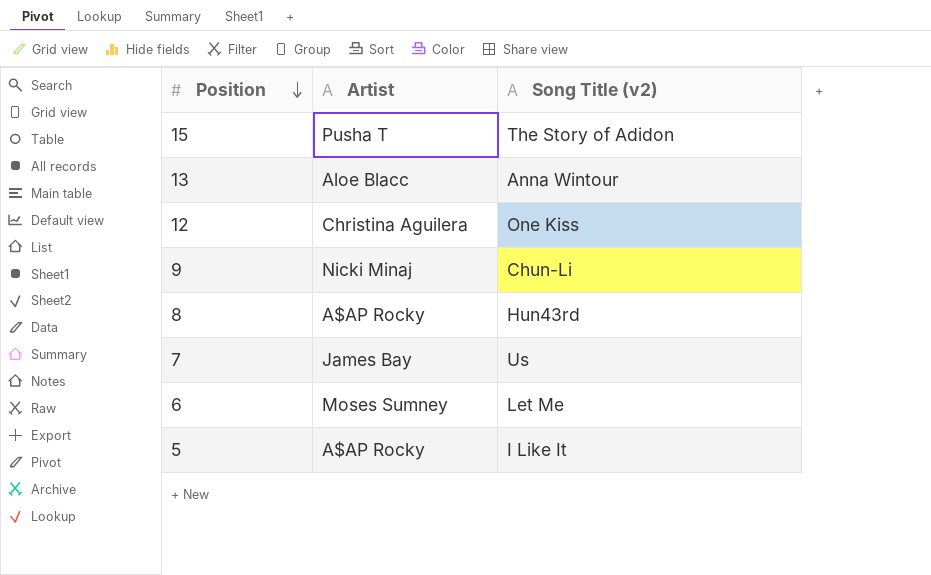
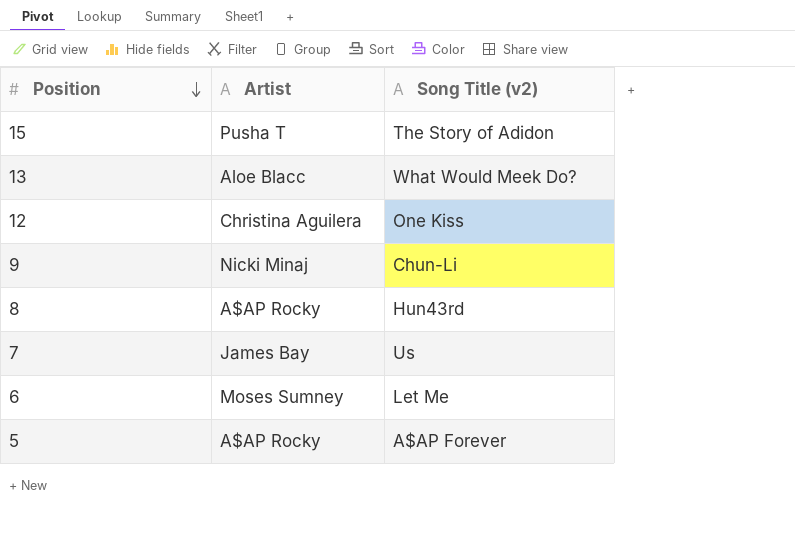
13 | Song Title (v2): Anna Wintour -> What Would Meek Do?
5 | Song Title (v2): I Like It -> A$AP Forever

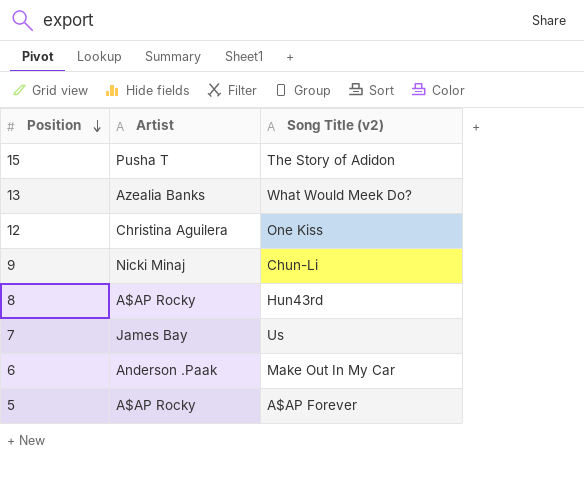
13 | Artist: Aloe Blacc -> Azealia Banks
6 | Artist: Moses Sumney -> Anderson .Paak
6 | Song Title (v2): Let Me -> Make Out In My Car

